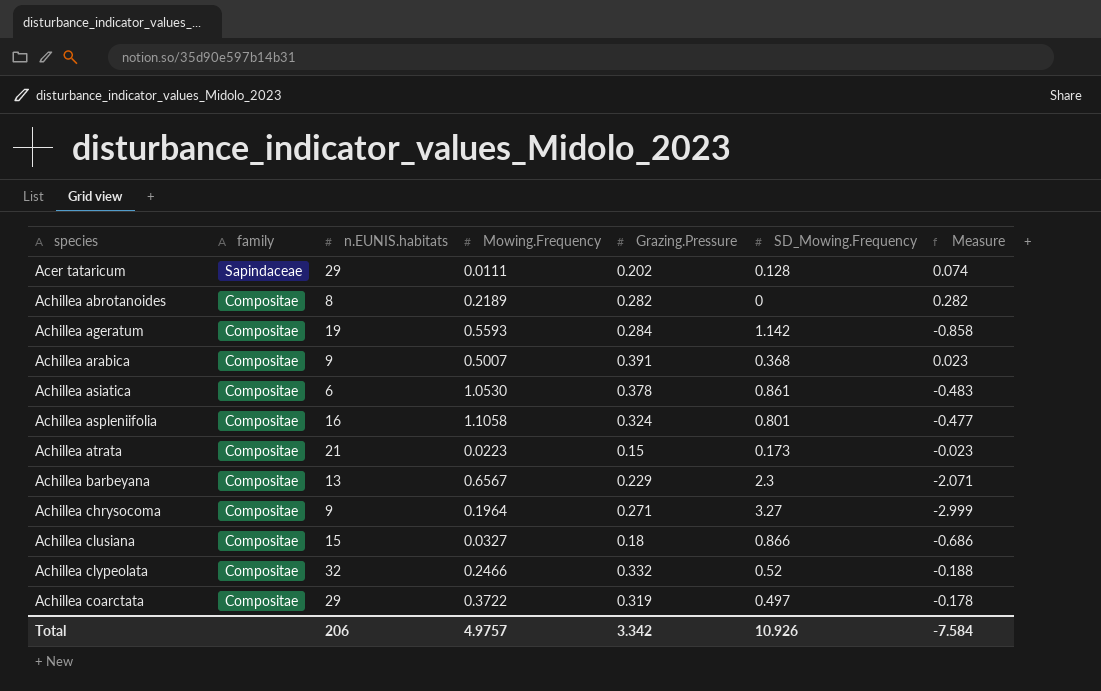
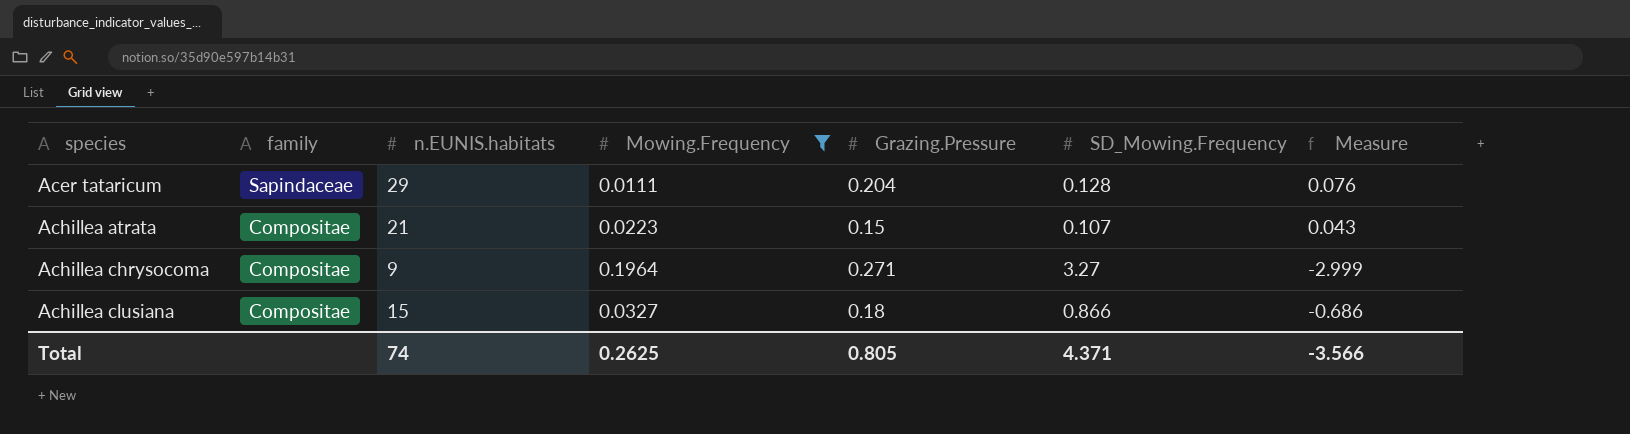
filter: none -> Mowing.Frequency <= 0.1964
Acer tataricum | Grazing.Pressure: 0.202 -> 0.204
Acer tataricum | Measure: 0.074 -> 0.076
Achillea atrata | SD_Mowing.Frequency: 0.173 -> 0.107
Achillea atrata | Measure: -0.023 -> 0.043
Total | n.EUNIS.habitats: 206 -> 74
Total | Mowing.Frequency: 4.9757 -> 0.2625
Total | Grazing.Pressure: 3.342 -> 0.805
Total | SD_Mowing.Frequency: 10.926 -> 4.371
Total | Measure: -7.584 -> -3.566

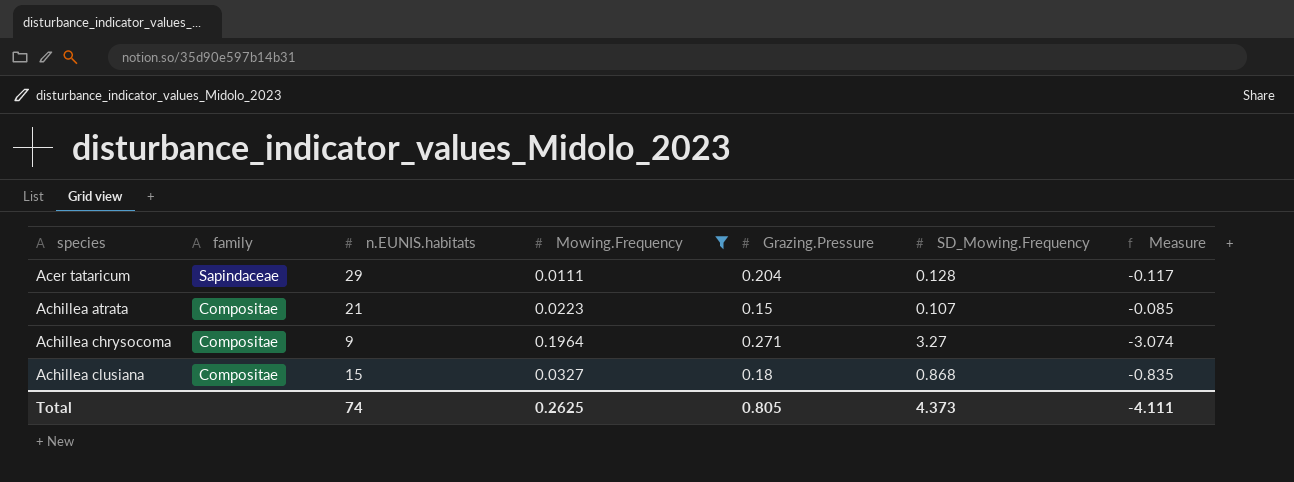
column Measure | formula: [Grazing.Pressure] - [SD_Mowing.Frequency] -> [Mowing.Frequency] - [SD_Mowing.Frequency]
Achillea clusiana | SD_Mowing.Frequency: 0.866 -> 0.868
Total | SD_Mowing.Frequency: 4.371 -> 4.373
Total | Measure: -3.566 -> -4.111

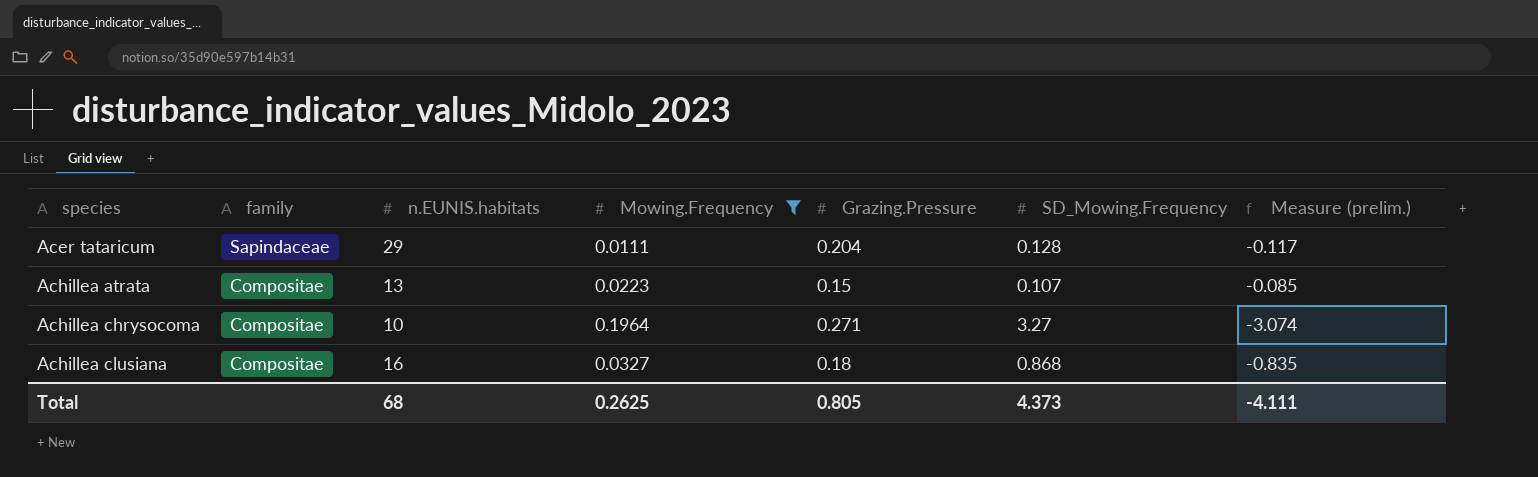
column name: Measure -> Measure (prelim.)
Achillea atrata | n.EUNIS.habitats: 21 -> 13
Achillea chrysocoma | n.EUNIS.habitats: 9 -> 10
Achillea clusiana | n.EUNIS.habitats: 15 -> 16
Total | n.EUNIS.habitats: 74 -> 68

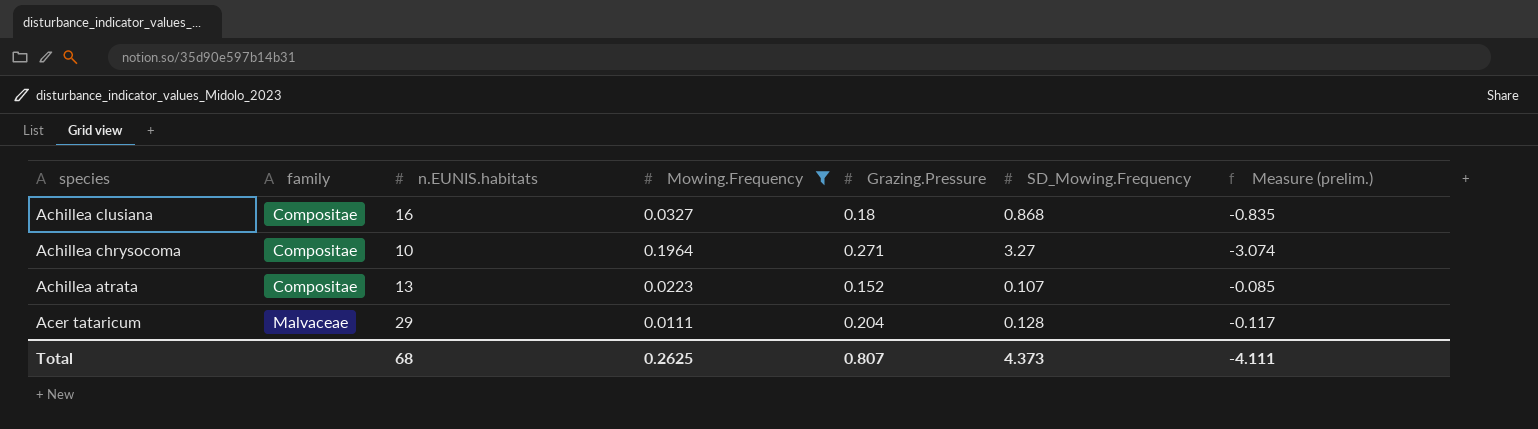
row order: species ascending -> species descending
Achillea atrata | Grazing.Pressure: 0.15 -> 0.152
Acer tataricum | family: Sapindaceae -> Malvaceae
Total | Grazing.Pressure: 0.805 -> 0.807

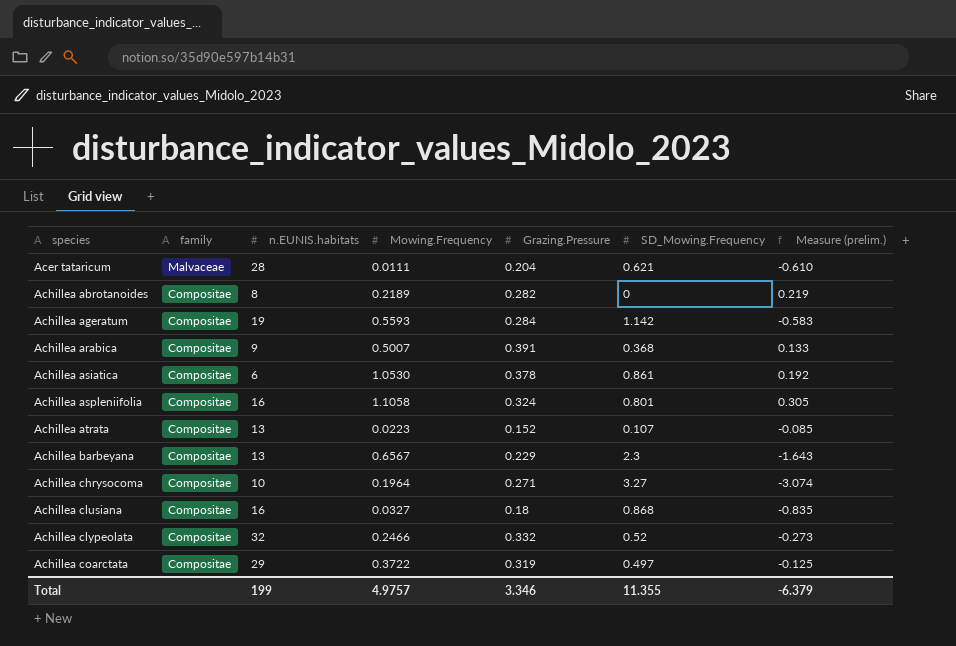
filter: Mowing.Frequency <= 0.1964 -> none
row order: species descending -> species ascending
Acer tataricum | n.EUNIS.habitats: 29 -> 28
Acer tataricum | SD_Mowing.Frequency: 0.128 -> 0.621
Acer tataricum | Measure (prelim.): -0.117 -> -0.610
Total | n.EUNIS.habitats: 68 -> 199
Total | Mowing.Frequency: 0.2625 -> 4.9757
Total | Grazing.Pressure: 0.807 -> 3.346
Total | SD_Mowing.Frequency: 4.373 -> 11.355
Total | Measure (prelim.): -4.111 -> -6.379

